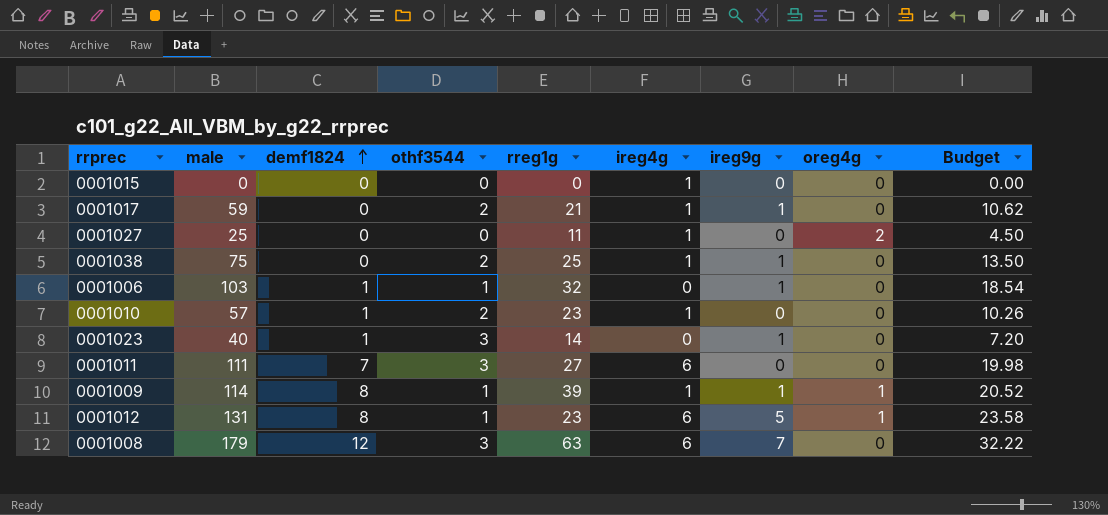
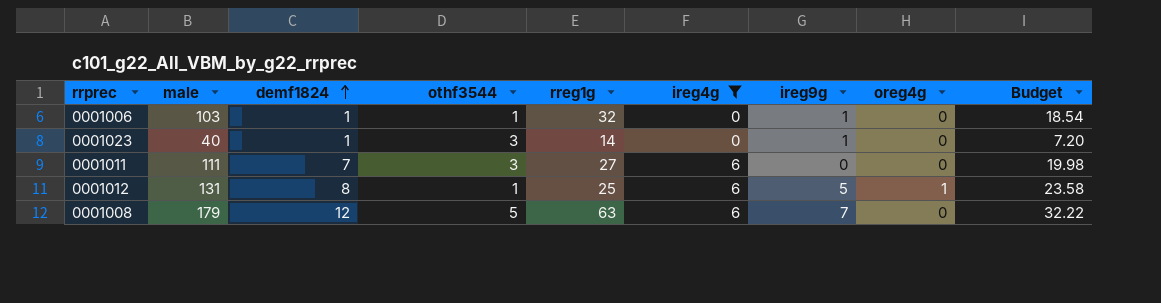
filter: none -> ireg4g != 1
0001012 | rreg1g: 23 -> 25
0001008 | othf3544: 3 -> 5

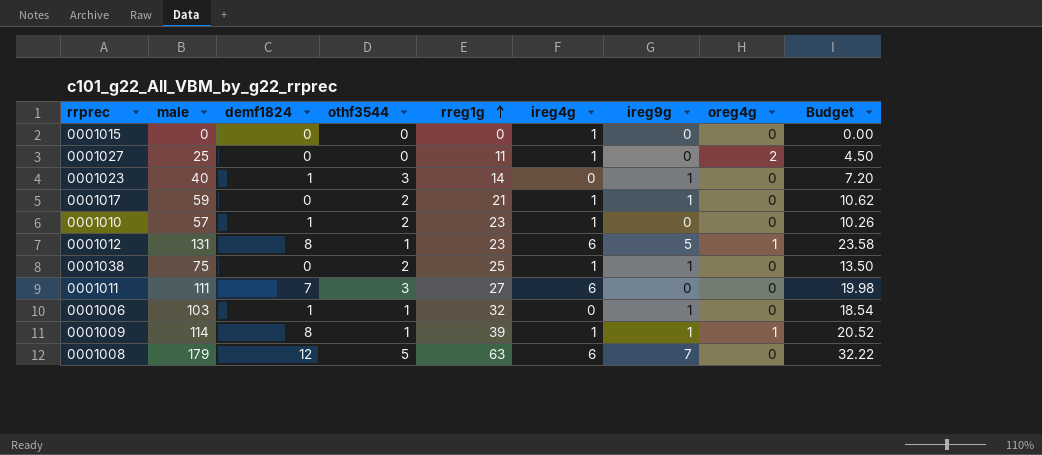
filter: ireg4g != 1 -> none
row order: demf1824 ascending -> rreg1g ascending
0001012 | rreg1g: 25 -> 23

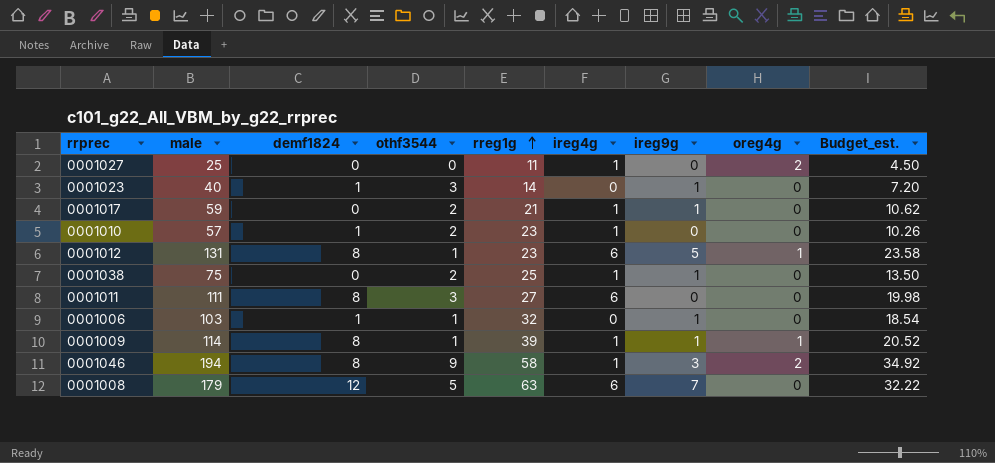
column name: Budget -> Budget_est.
row 0001015: 0 | 0 | 0 | 0 | 1 | 0 | 0 | 0.00 -> none
0001011 | demf1824: 7 -> 8
row 0001046: none -> 194 | 8 | 9 | 58 | 1 | 3 | 2 | 34.92

